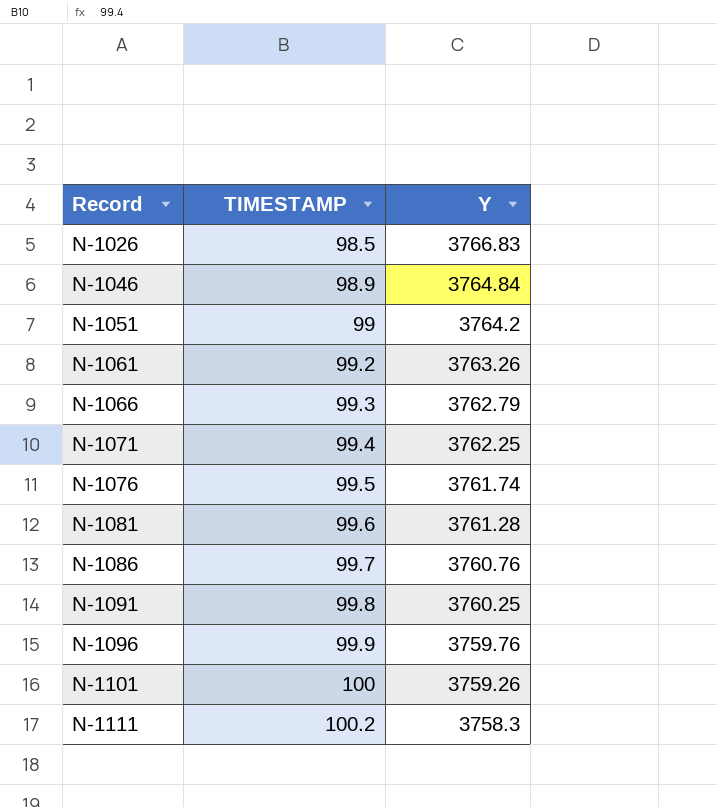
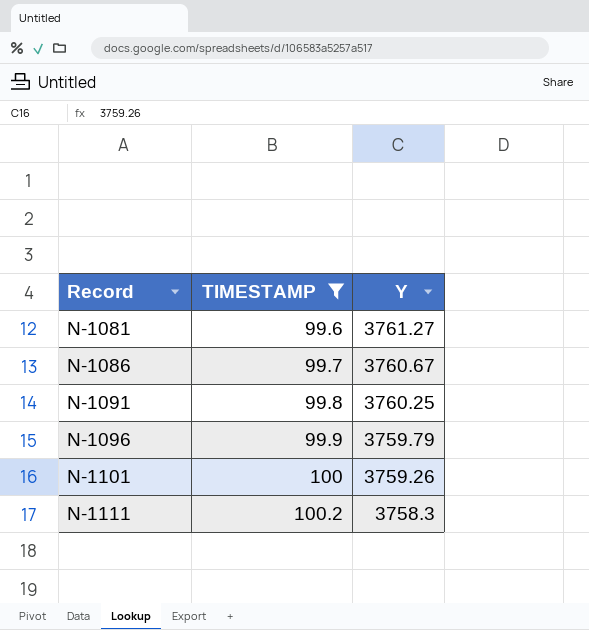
filter: none -> TIMESTAMP >= 99.6
N-1081 | Y: 3761.28 -> 3761.27
N-1086 | Y: 3760.76 -> 3760.67
N-1096 | Y: 3759.76 -> 3759.79

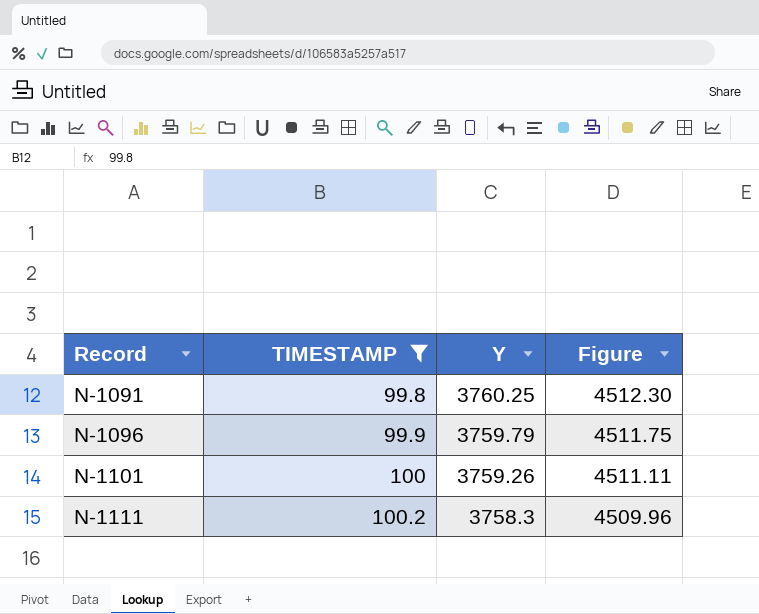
column Figure | formula: none -> [Y] * 1.2
row N-1081: 99.6 | 3761.27 -> none
row N-1086: 99.7 | 3760.67 -> none

